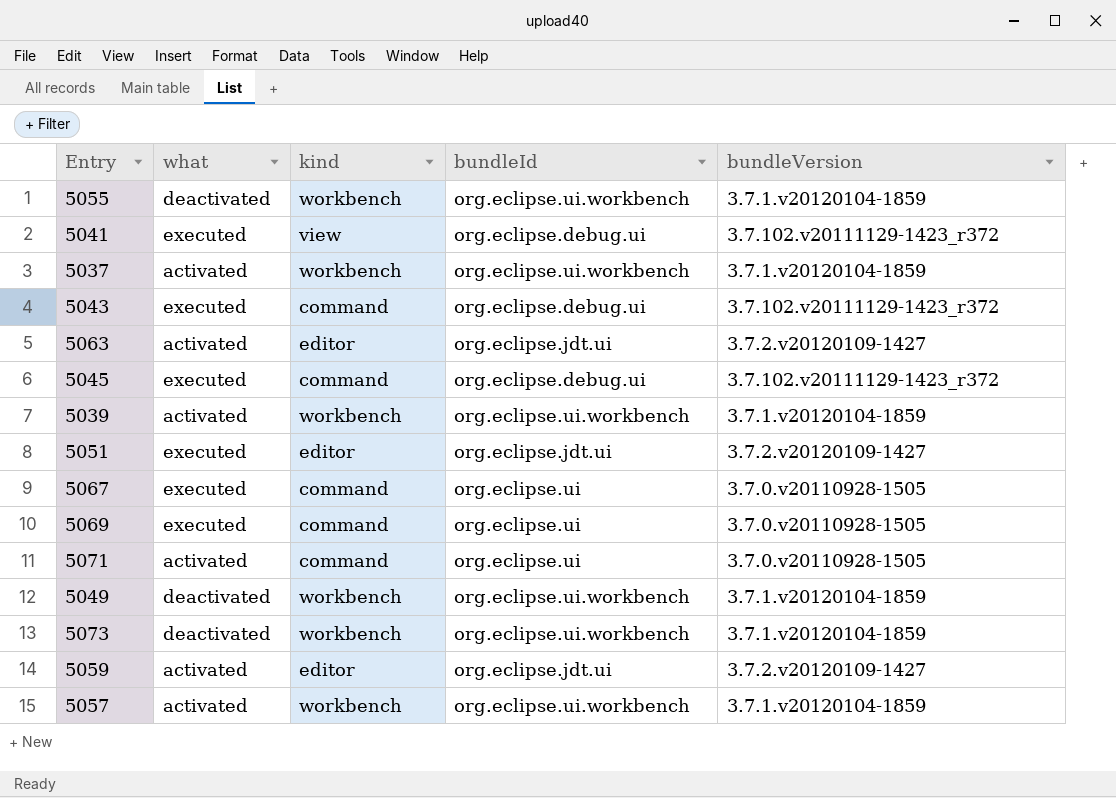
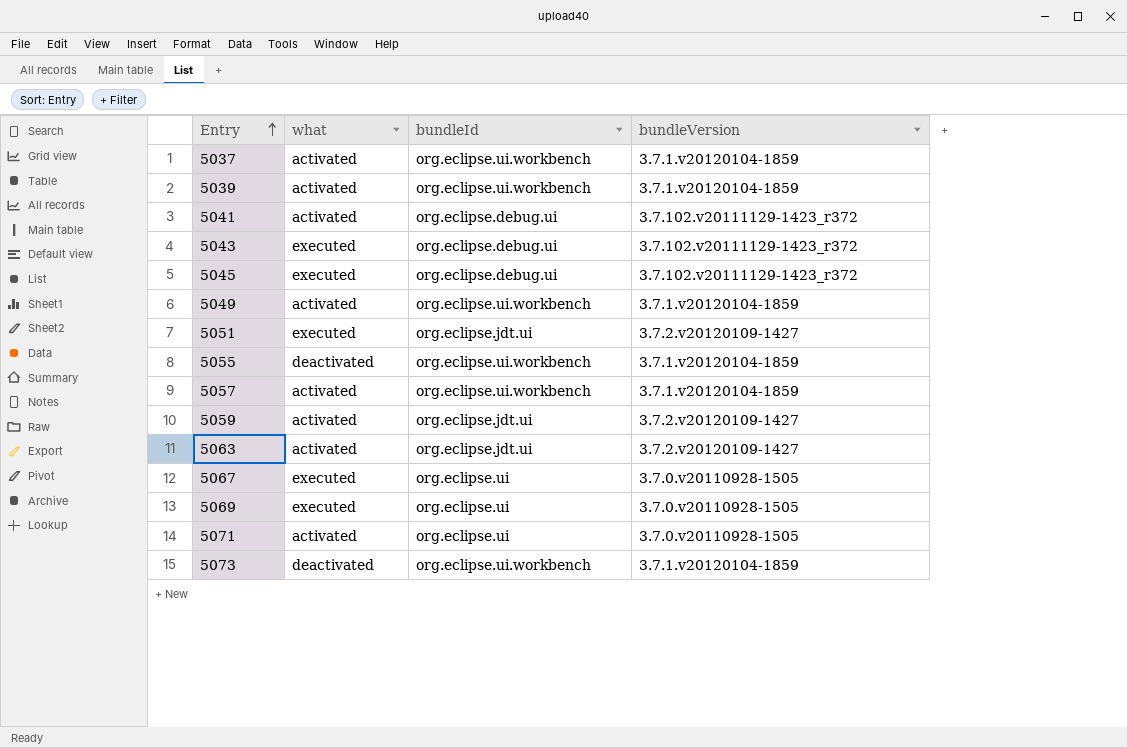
row order: none -> Entry ascending
column kind | position: 3 -> none
5041 | what: executed -> activated
5049 | what: deactivated -> activated

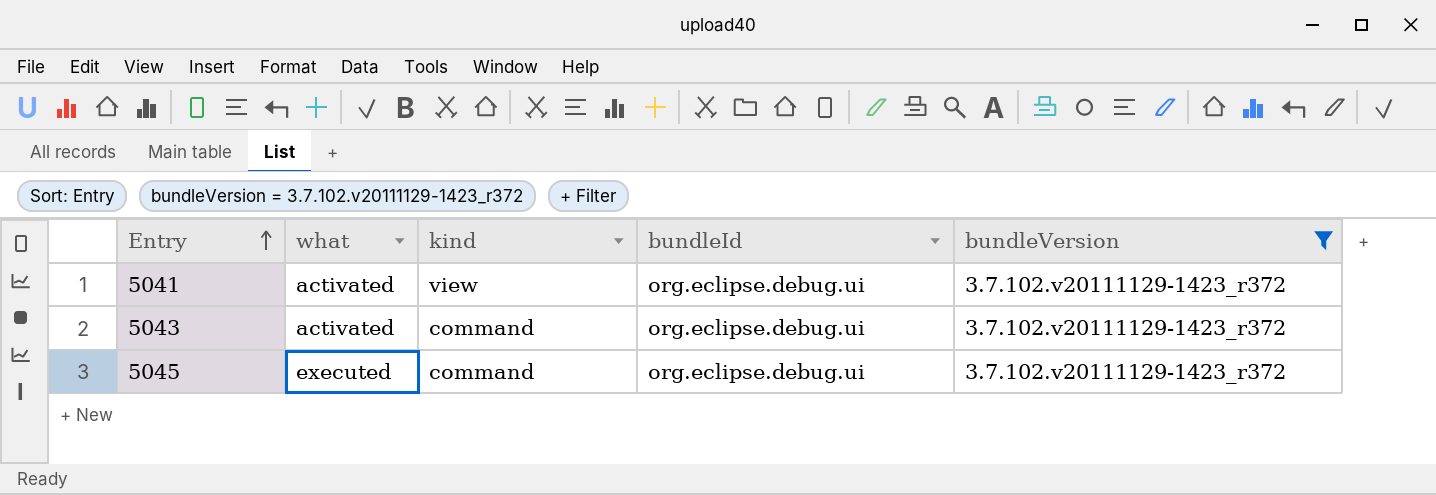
filter: none -> bundleVersion = 3.7.102.v20111129-1423_r372
column kind | position: none -> 3
5043 | what: executed -> activated

